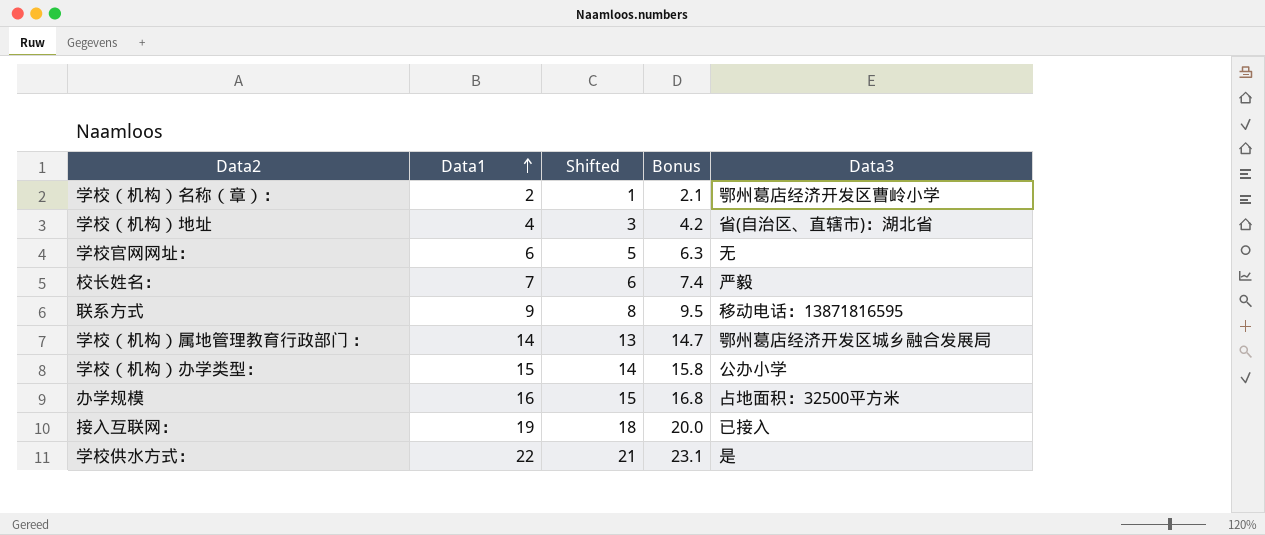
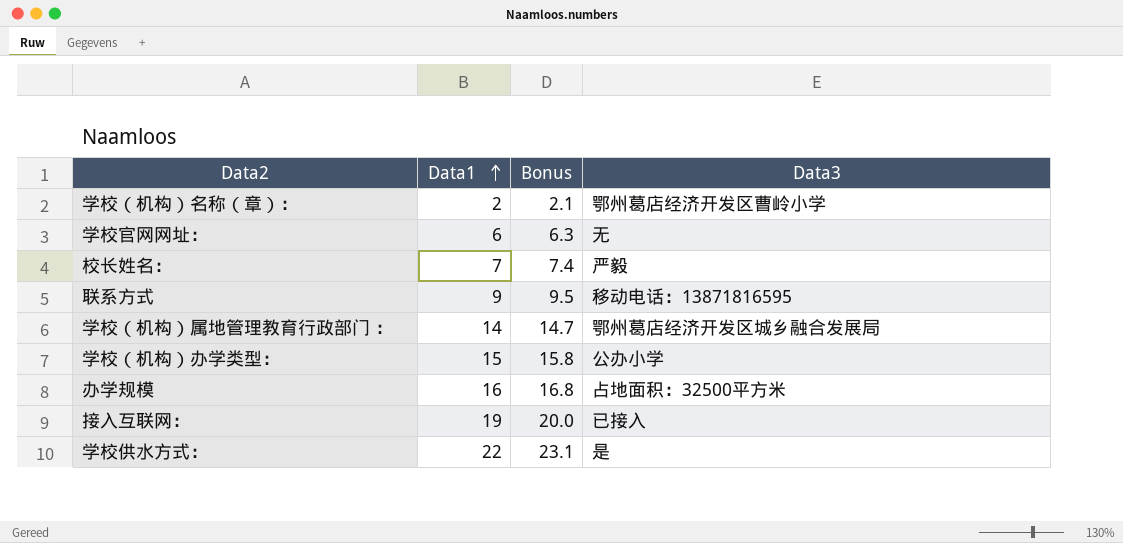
column Shifted | formula: [Data1] - 1 -> none
row 学校（机构）地址: 4 | 3 | 4.2 | 省(自治区、直辖市)：湖北省 -> none

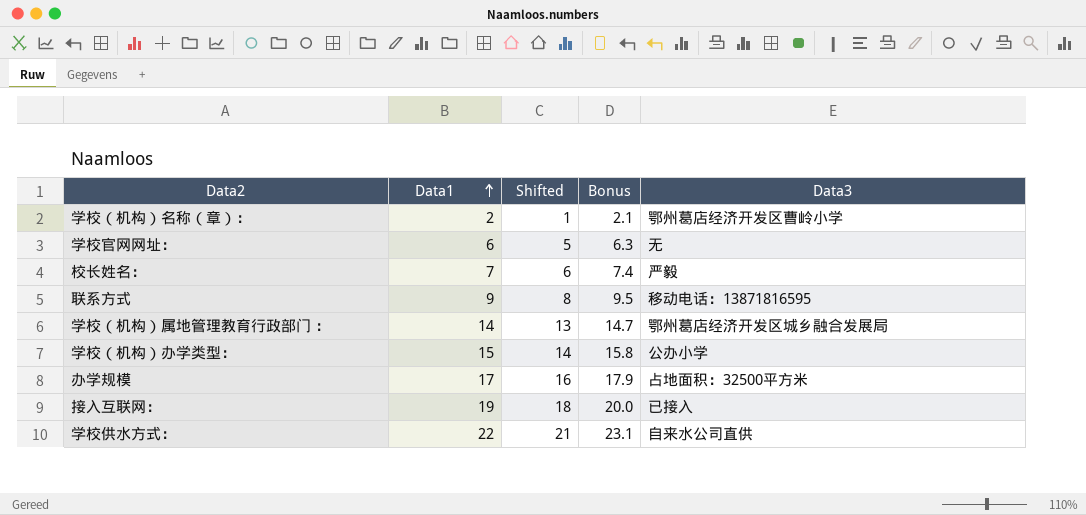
column Shifted | formula: none -> [Data1] - 1
办学规模 | Data1: 16 -> 17
办学规模 | Bonus: 16.8 -> 17.9
学校供水方式： | Data3: 是 -> 自来水公司直供

